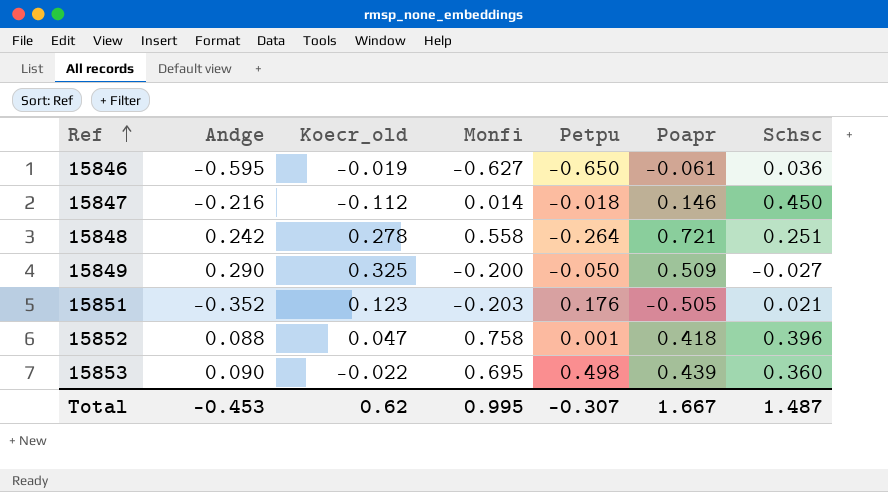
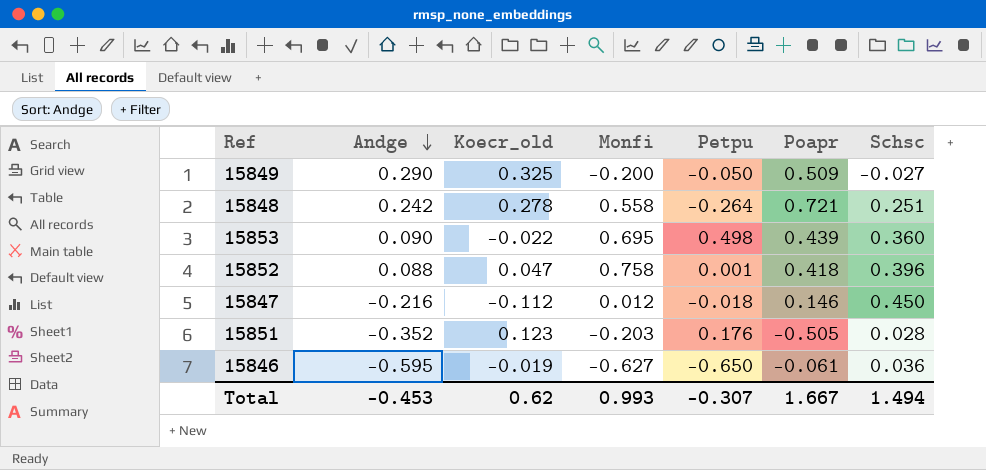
row order: Ref ascending -> Andge descending
15847 | Monfi: 0.014 -> 0.012
15851 | Schsc: 0.021 -> 0.028
Total | Monfi: 0.995 -> 0.993
Total | Schsc: 1.487 -> 1.494

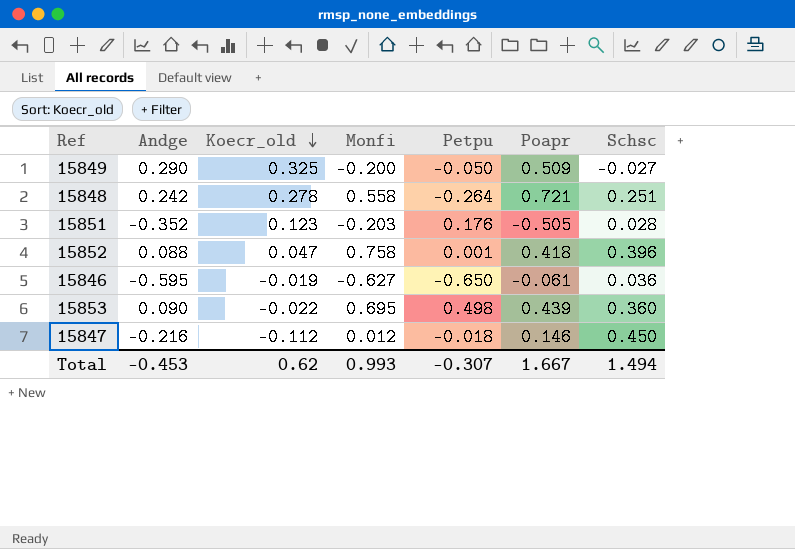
row order: Andge descending -> Koecr_old descending

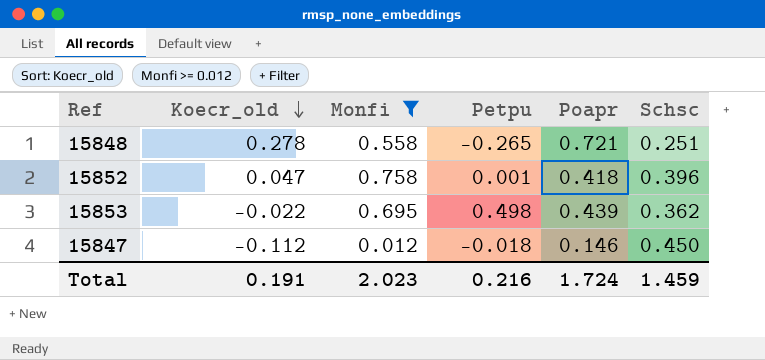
filter: none -> Monfi >= 0.012
column Andge | position: 2 -> none
15848 | Petpu: -0.264 -> -0.265
15853 | Schsc: 0.360 -> 0.362
Total | Koecr_old: 0.62 -> 0.191
Total | Monfi: 0.993 -> 2.023
Total | Petpu: -0.307 -> 0.216
Total | Poapr: 1.667 -> 1.724
Total | Schsc: 1.494 -> 1.459

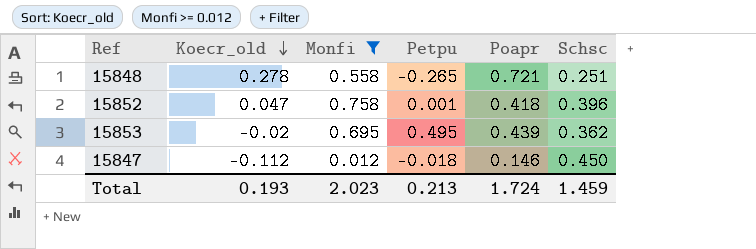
15853 | Koecr_old: -0.022 -> -0.02
15853 | Petpu: 0.498 -> 0.495
Total | Koecr_old: 0.191 -> 0.193
Total | Petpu: 0.216 -> 0.213

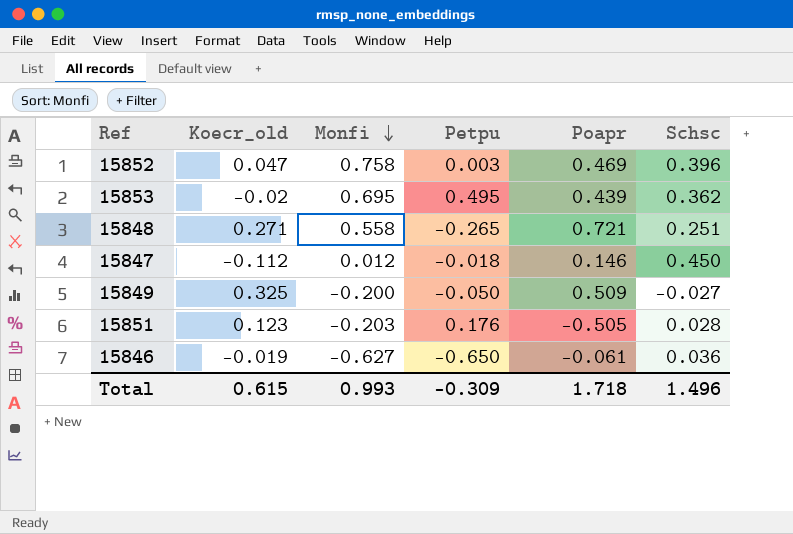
filter: Monfi >= 0.012 -> none
row order: Koecr_old descending -> Monfi descending
15852 | Petpu: 0.001 -> 0.003
15852 | Poapr: 0.418 -> 0.469
15848 | Koecr_old: 0.278 -> 0.271
Total | Koecr_old: 0.193 -> 0.615
Total | Monfi: 2.023 -> 0.993
Total | Petpu: 0.213 -> -0.309
Total | Poapr: 1.724 -> 1.718
Total | Schsc: 1.459 -> 1.496

